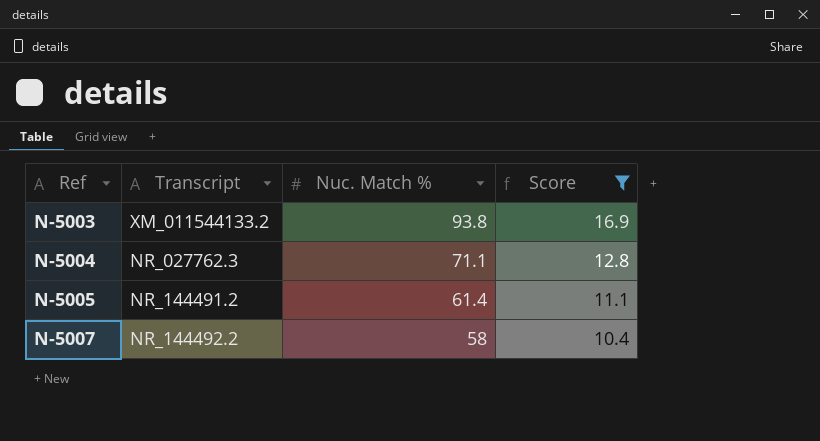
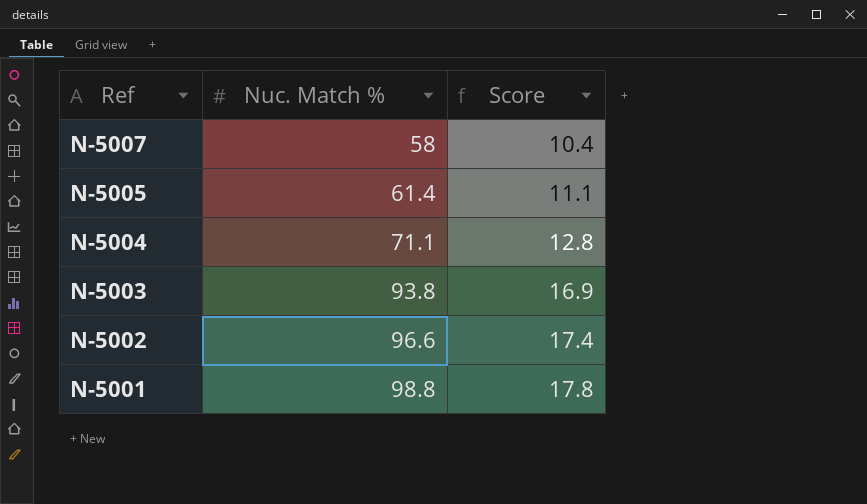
filter: Score <= 16.9 -> none
row order: Ref ascending -> Ref descending
column Transcript | position: 2 -> none

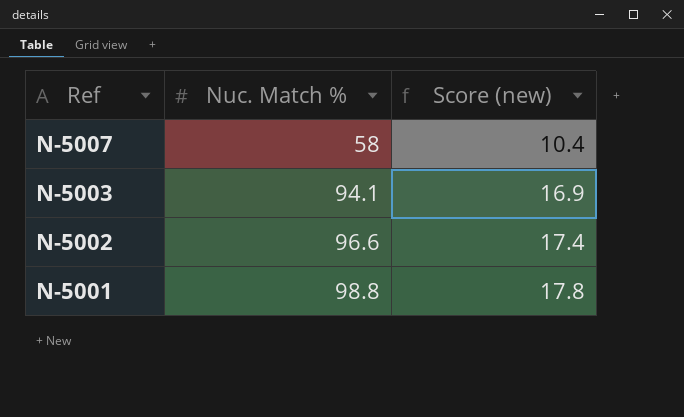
column name: Score -> Score (new)
row N-5005: 61.4 | 11.1 -> none
row N-5004: 71.1 | 12.8 -> none
N-5003 | Nuc. Match %: 93.8 -> 94.1

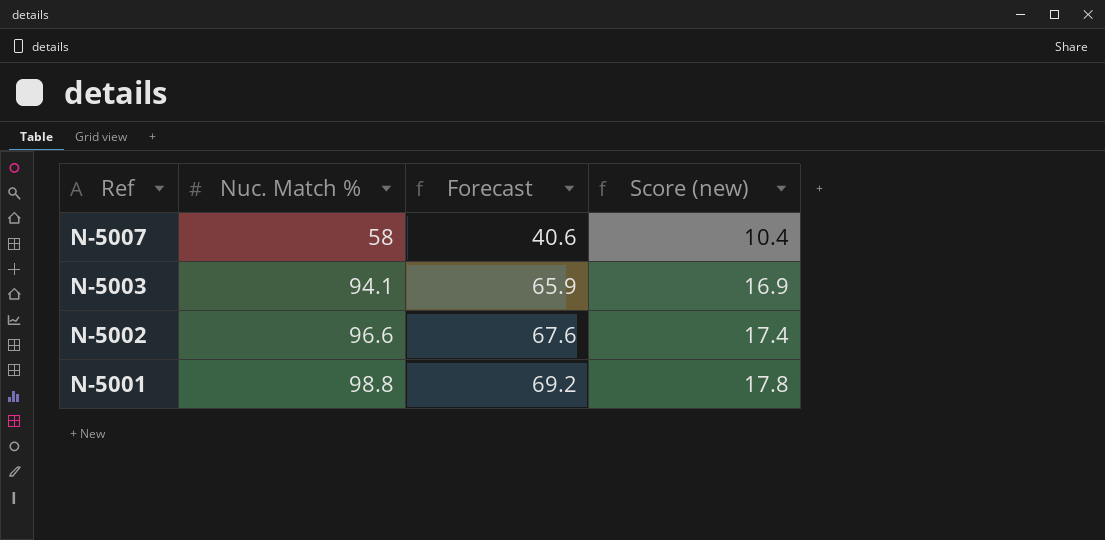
column Forecast | formula: none -> [Nuc. Match %] * 0.7

